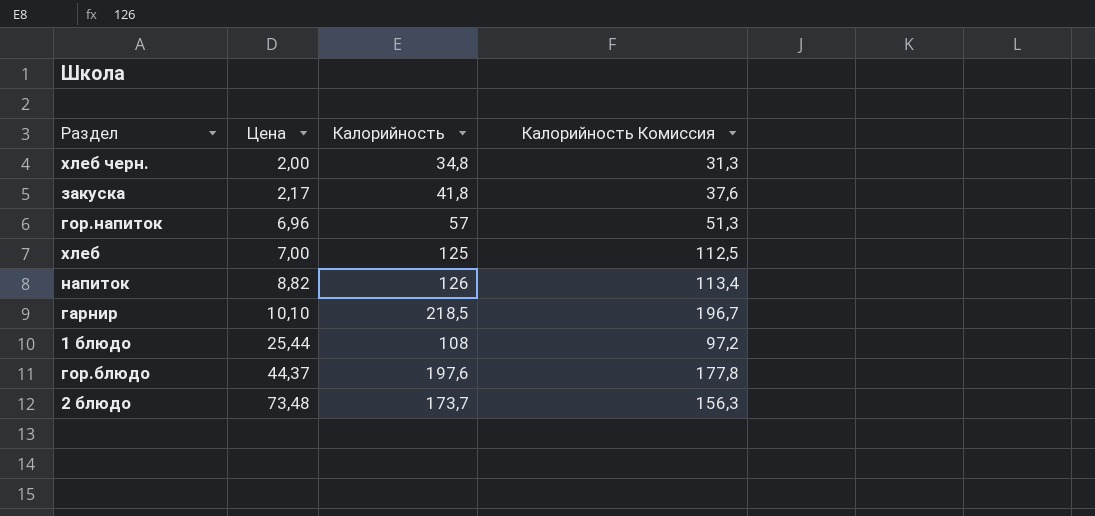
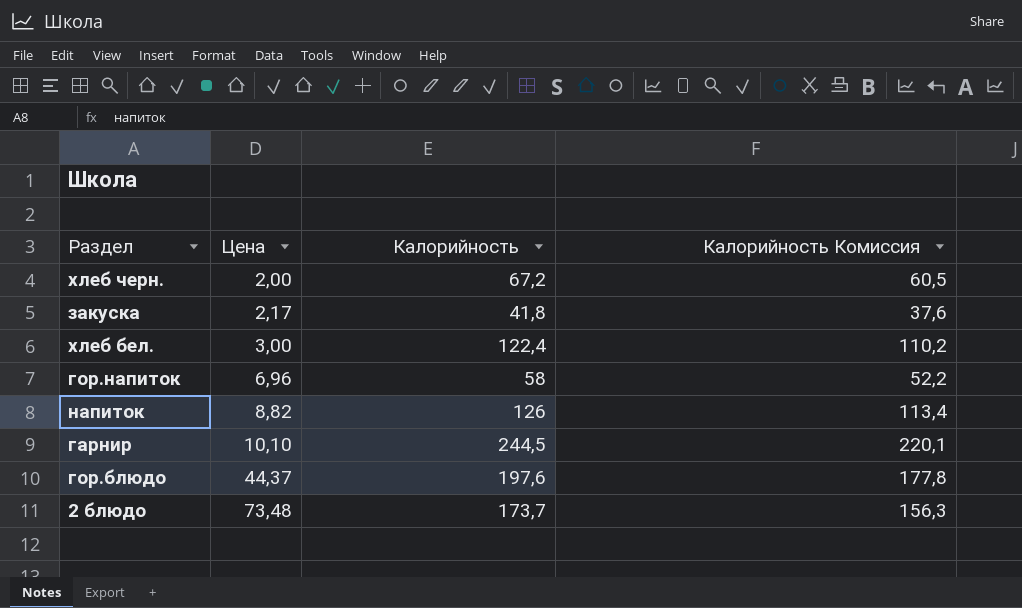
row хлеб: 7,00 | 125 | 112,5 -> none
row 1 блюдо: 25,44 | 108 | 97,2 -> none
хлеб черн. | Калорийность: 34,8 -> 67,2
хлеб черн. | Калорийность Комиссия: 31,3 -> 60,5
row хлеб бел.: none -> 3,00 | 122,4 | 110,2
гор.напиток | Калорийность: 57 -> 58
гор.напиток | Калорийность Комиссия: 51,3 -> 52,2
гарнир | Калорийность: 218,5 -> 244,5
гарнир | Калорийность Комиссия: 196,7 -> 220,1

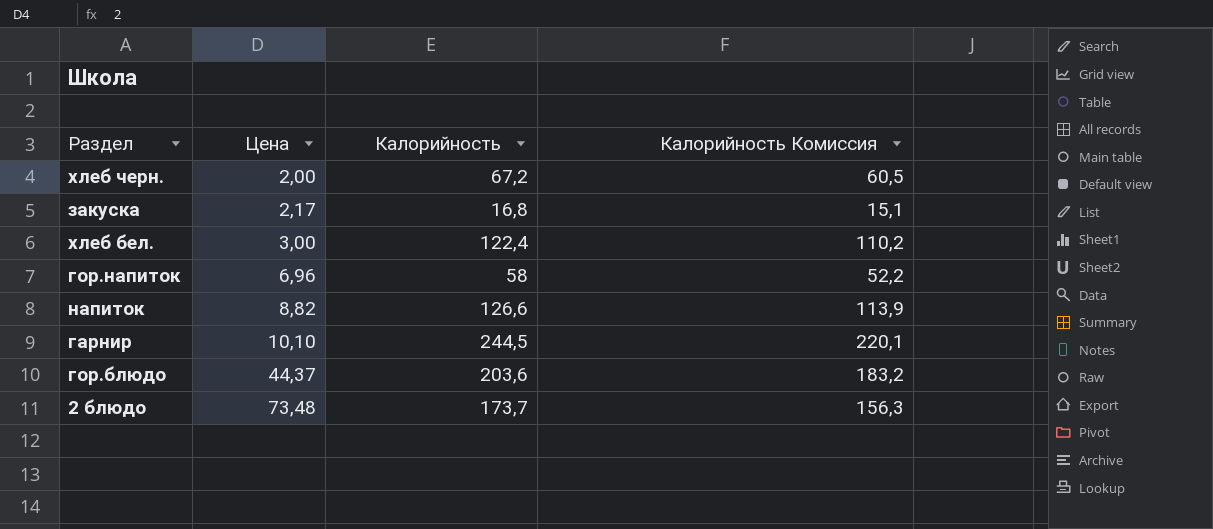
закуска | Калорийность: 41,8 -> 16,8
закуска | Калорийность Комиссия: 37,6 -> 15,1
напиток | Калорийность: 126 -> 126,6
напиток | Калорийность Комиссия: 113,4 -> 113,9
гор.блюдо | Калорийность: 197,6 -> 203,6
гор.блюдо | Калорийность Комиссия: 177,8 -> 183,2

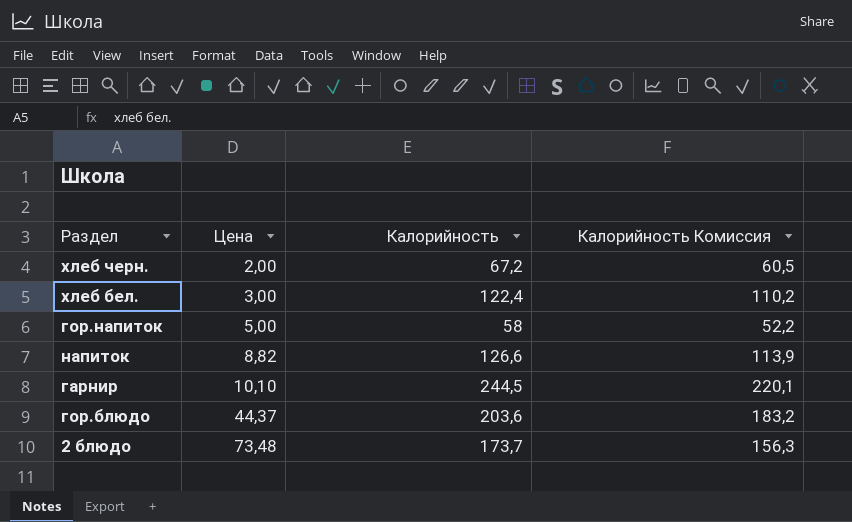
row закуска: 2,17 | 16,8 | 15,1 -> none
гор.напиток | Цена: 6,96 -> 5,00

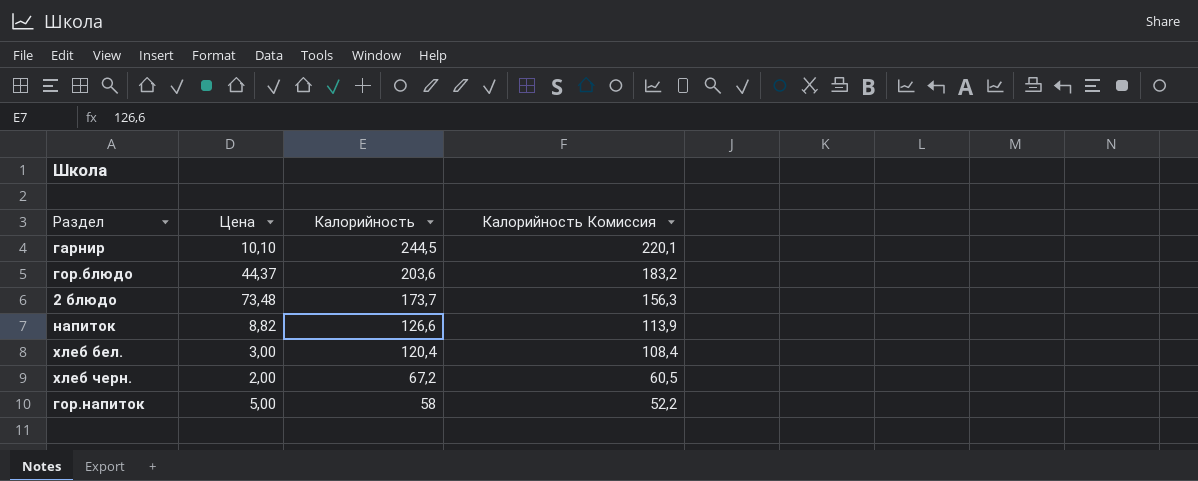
row order: Цена ascending -> Калорийность descending
хлеб бел. | Калорийность: 122,4 -> 120,4
хлеб бел. | Калорийность Комиссия: 110,2 -> 108,4

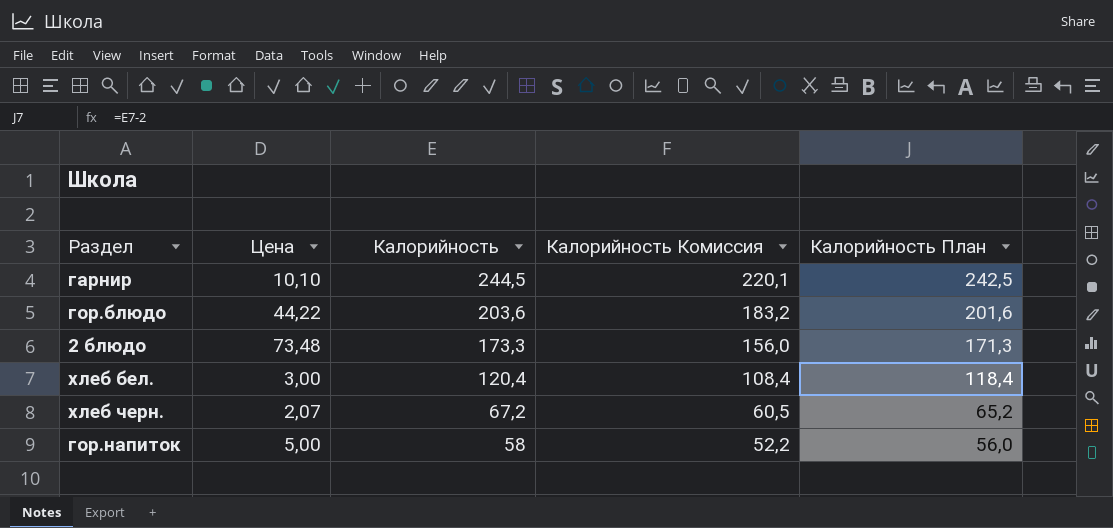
column Калорийность План | formula: none -> [Калорийность] - 2
row напиток: 8,82 | 126,6 | 113,9 -> none
гор.блюдо | Цена: 44,37 -> 44,22
2 блюдо | Калорийность: 173,7 -> 173,3
2 блюдо | Калорийность Комиссия: 156,3 -> 156,0
хлеб черн. | Цена: 2,00 -> 2,07

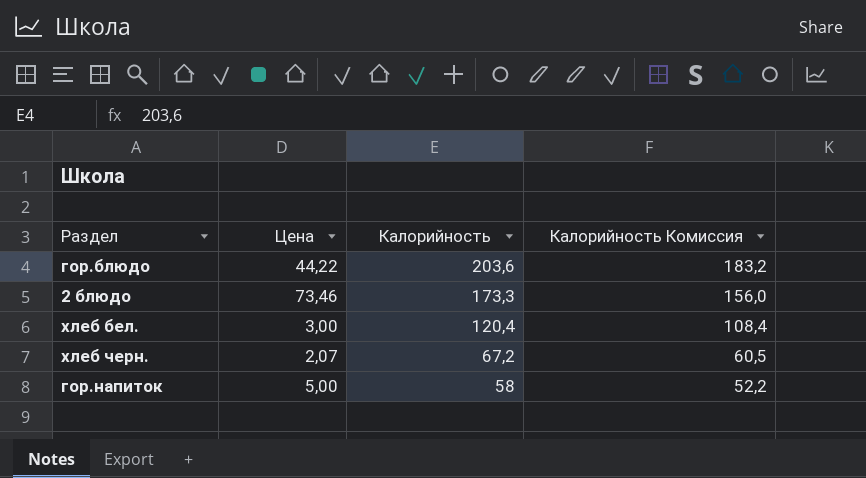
column Калорийность План | formula: [Калорийность] - 2 -> none
row гарнир: 10,10 | 244,5 | 220,1 | 242,5 -> none
2 блюдо | Цена: 73,48 -> 73,46

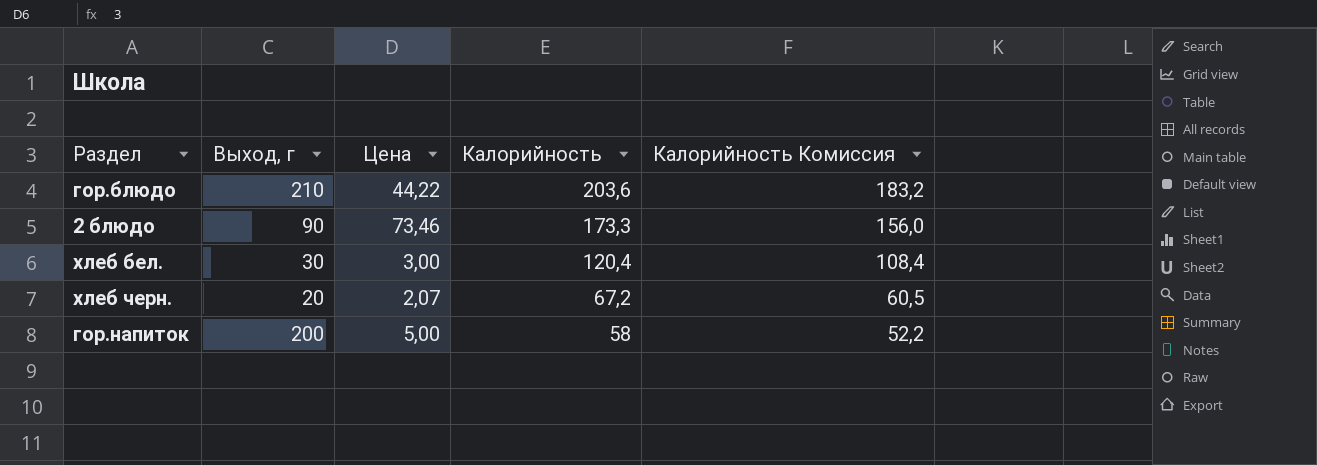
column Выход, г | position: none -> 2

